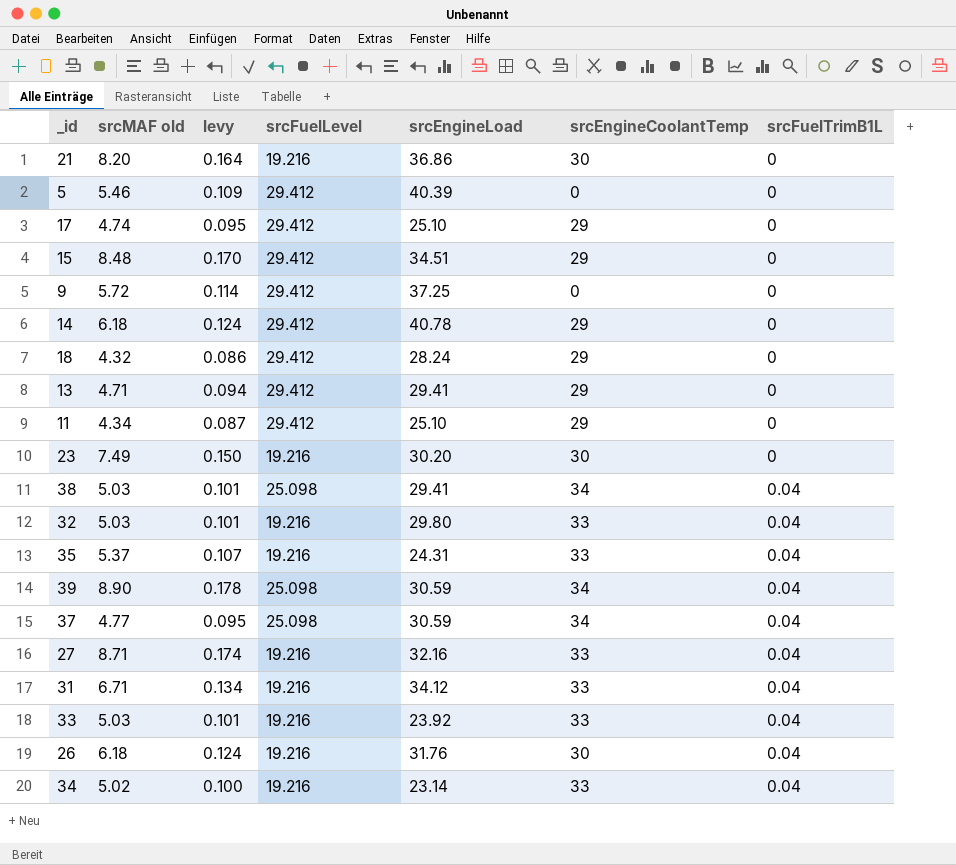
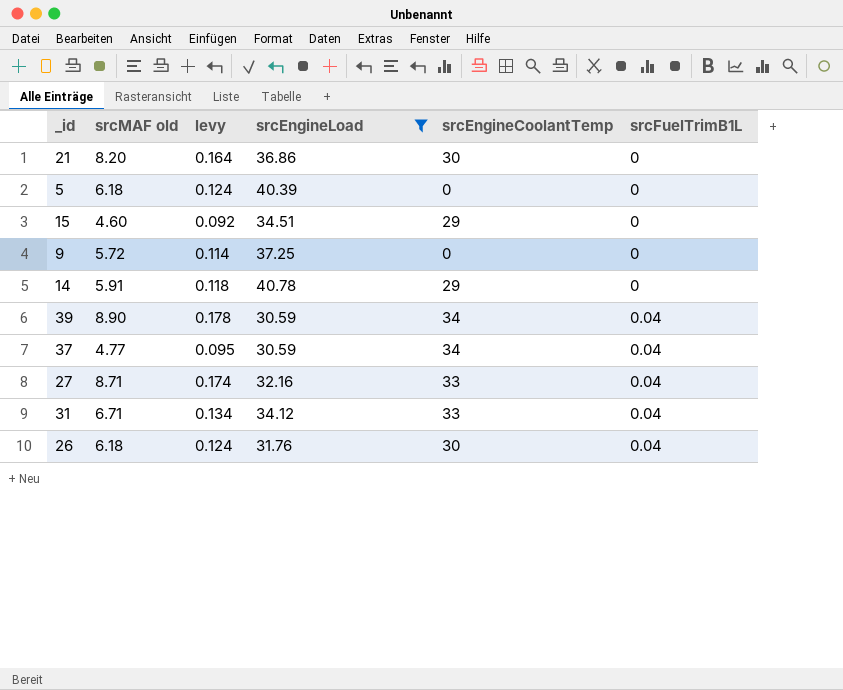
filter: none -> srcEngineLoad >= 30.59
column srcFuelLevel | position: 4 -> none
5 | srcMAF old: 5.46 -> 6.18
5 | levy: 0.109 -> 0.124
15 | srcMAF old: 8.48 -> 4.60
15 | levy: 0.170 -> 0.092
14 | srcMAF old: 6.18 -> 5.91
14 | levy: 0.124 -> 0.118

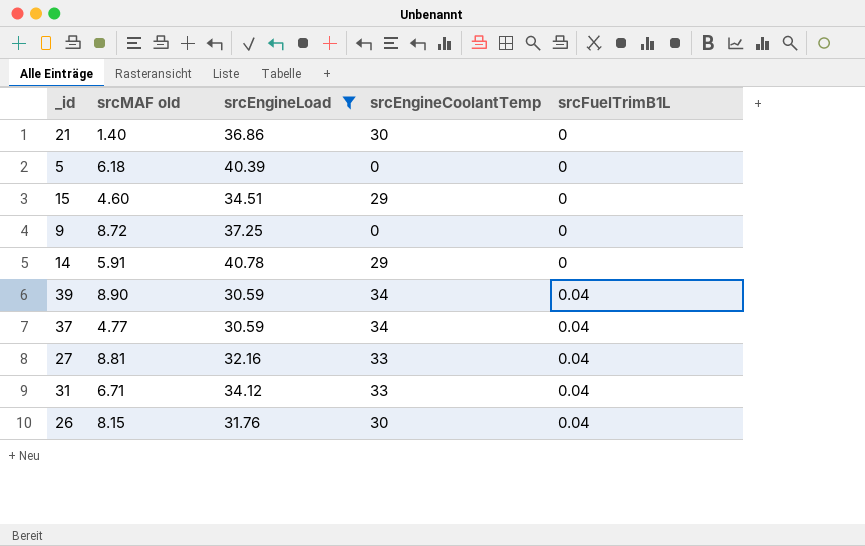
column levy | formula: [srcMAF old] * 0.02 -> none
21 | srcMAF old: 8.20 -> 1.40
9 | srcMAF old: 5.72 -> 8.72
27 | srcMAF old: 8.71 -> 8.81
26 | srcMAF old: 6.18 -> 8.15

